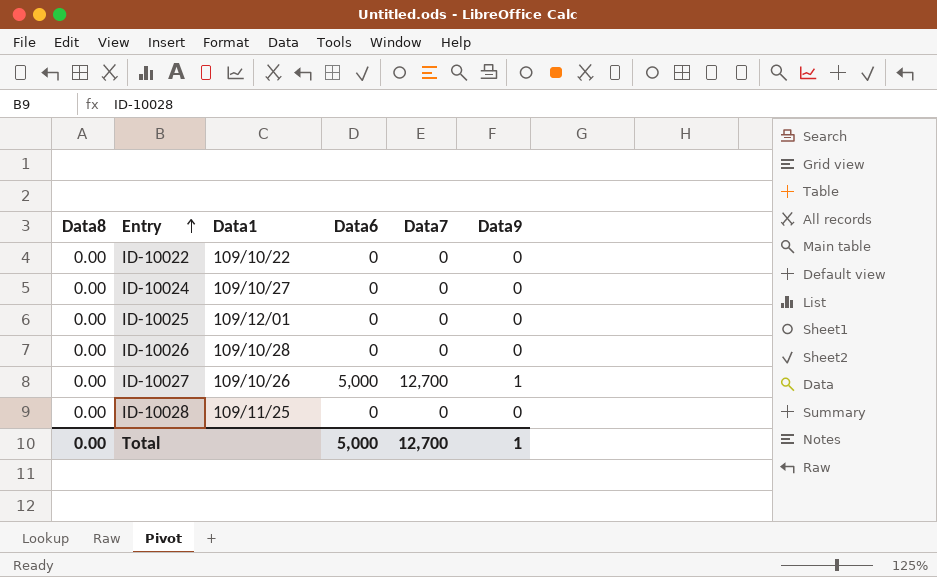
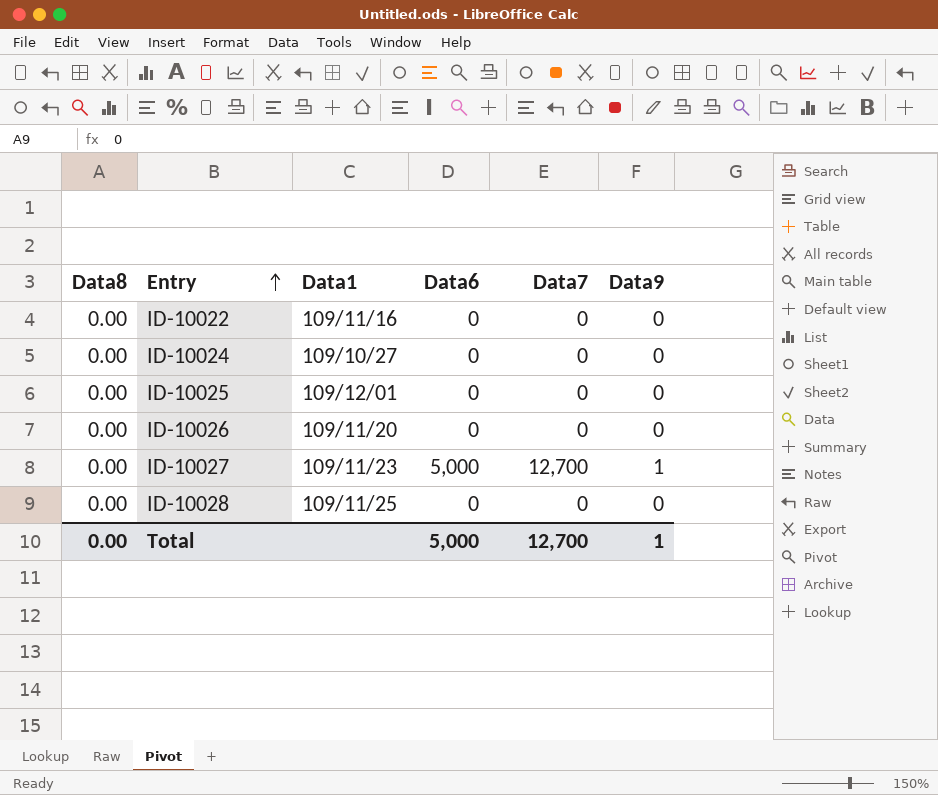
ID-10022 | Data1: 109/10/22 -> 109/11/16
ID-10026 | Data1: 109/10/28 -> 109/11/20
ID-10027 | Data1: 109/10/26 -> 109/11/23

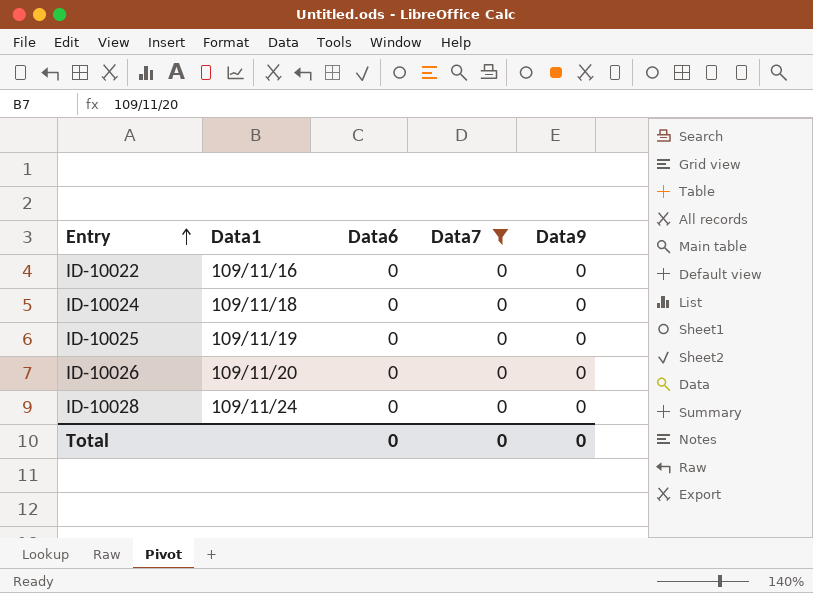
filter: none -> Data7 = 0
column Data8 | position: 1 -> none
ID-10024 | Data1: 109/10/27 -> 109/11/18
ID-10025 | Data1: 109/12/01 -> 109/11/19
ID-10028 | Data1: 109/11/25 -> 109/11/24
Total | Data6: 5,000 -> 0
Total | Data7: 12,700 -> 0
Total | Data9: 1 -> 0

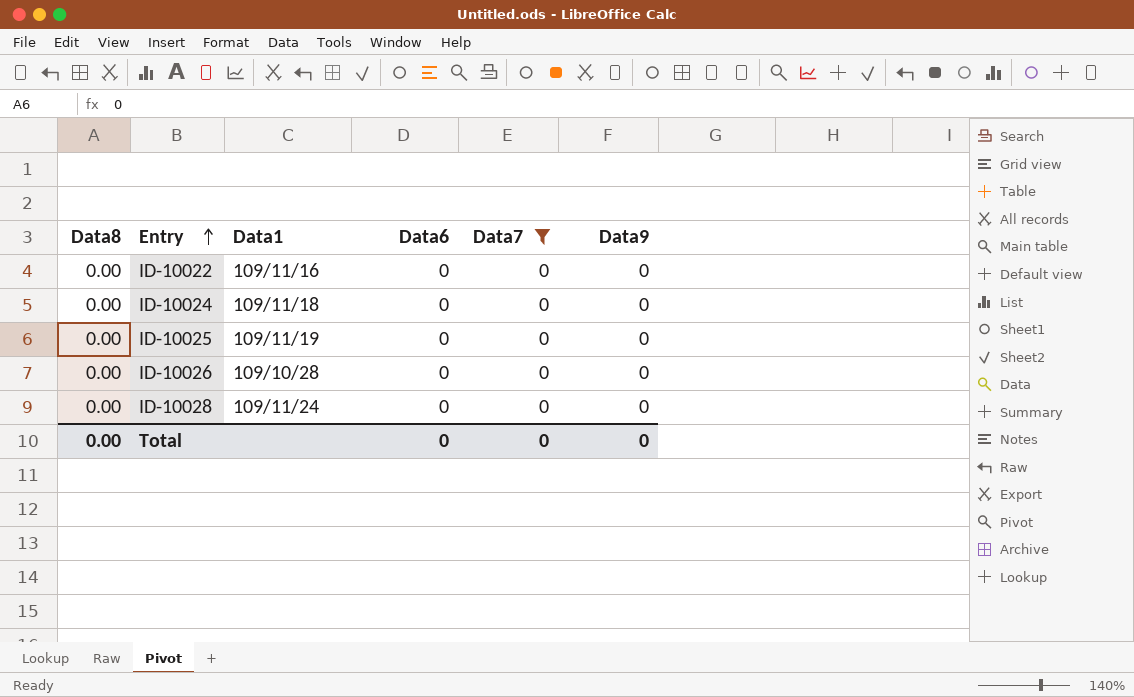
column Data8 | position: none -> 1
ID-10026 | Data1: 109/11/20 -> 109/10/28

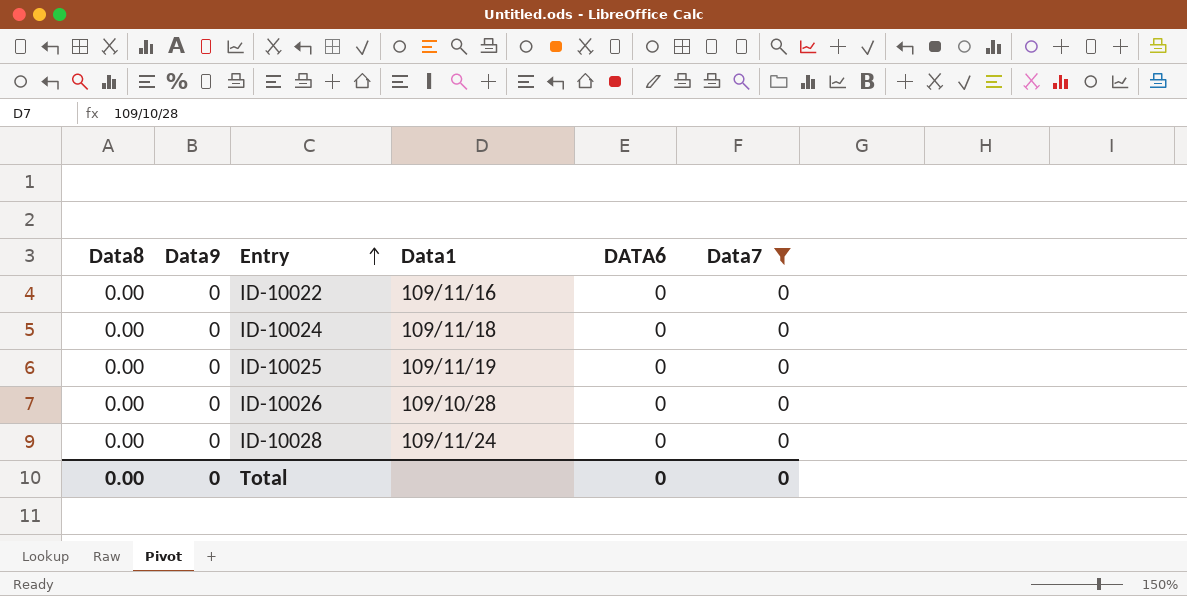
column Data9 | position: 6 -> 2
column name: Data6 -> DATA6

